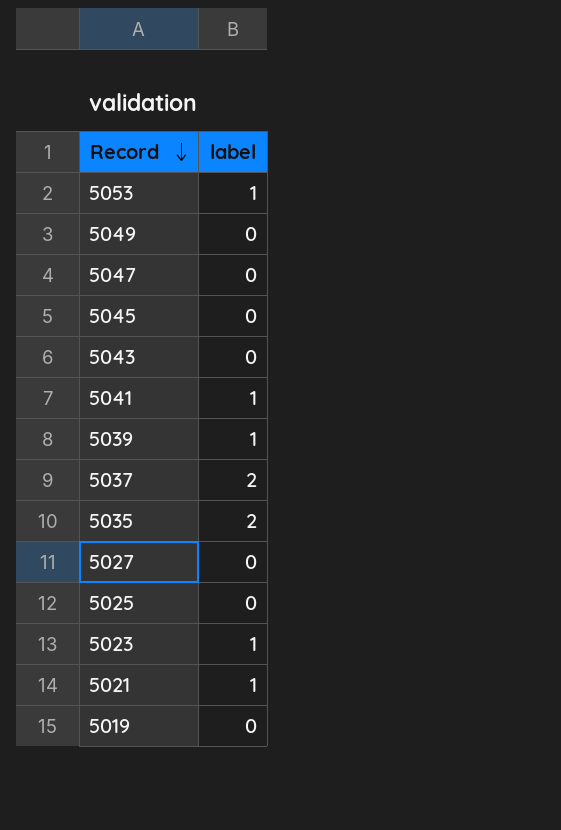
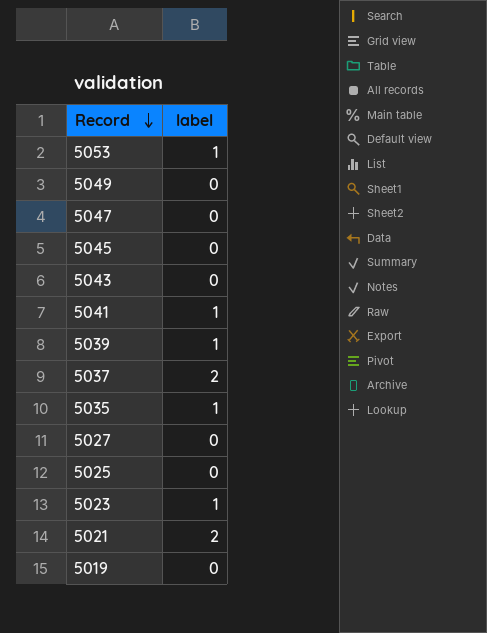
5035 | label: 2 -> 1
5021 | label: 1 -> 2

